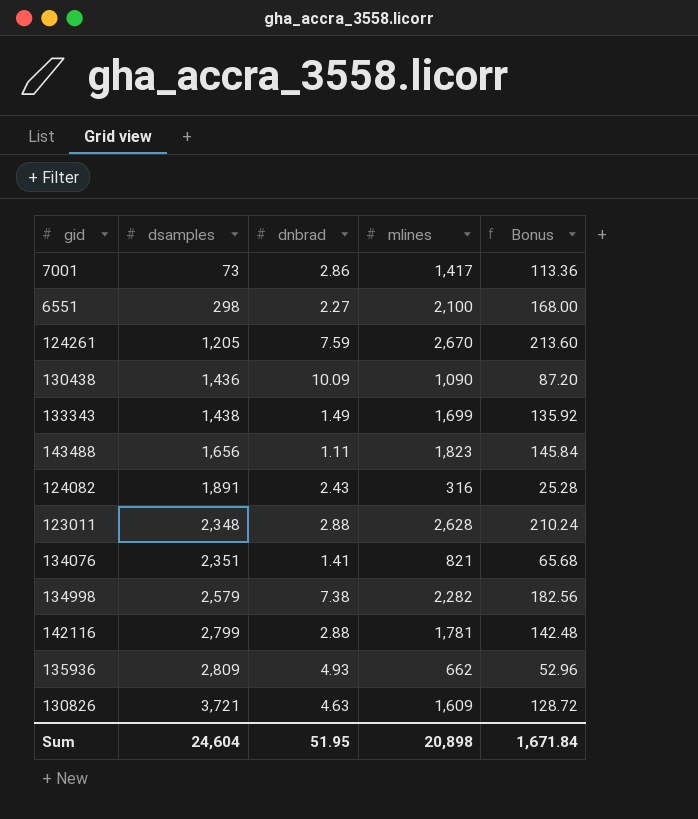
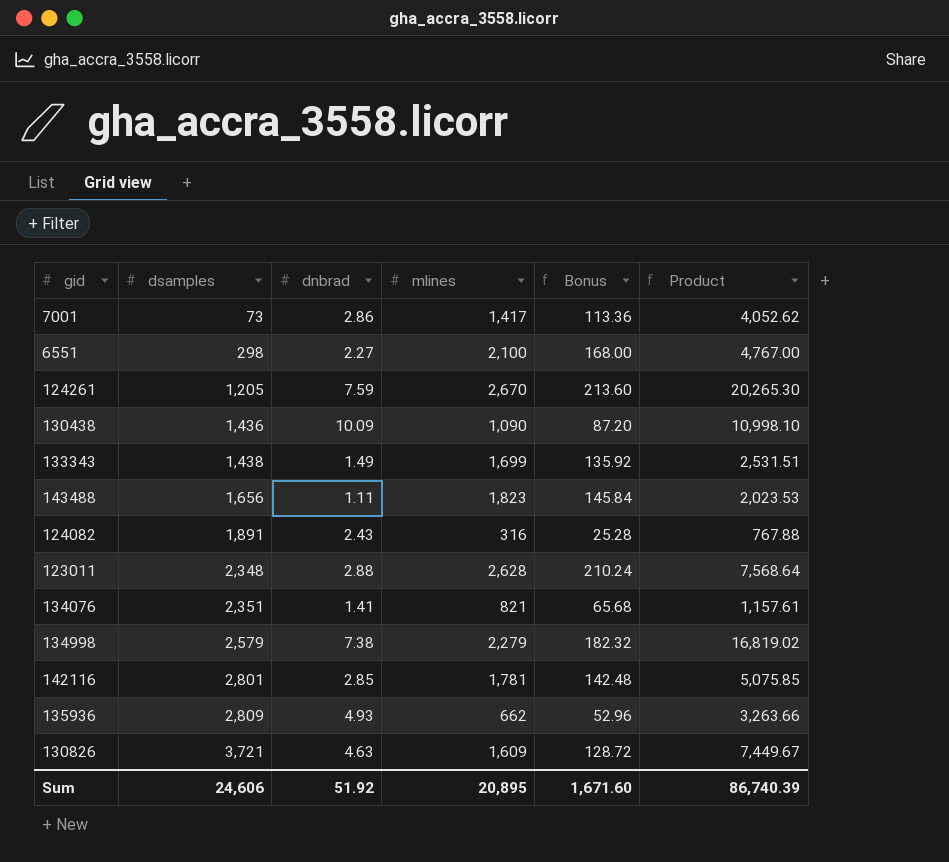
column Product | formula: none -> [dnbrad] * [mlines]
134998 | mlines: 2,282 -> 2,279
134998 | Bonus: 182.56 -> 182.32
142116 | dsamples: 2,799 -> 2,801
142116 | dnbrad: 2.88 -> 2.85
Sum | dsamples: 24,604 -> 24,606
Sum | dnbrad: 51.95 -> 51.92
Sum | mlines: 20,898 -> 20,895
Sum | Bonus: 1,671.84 -> 1,671.60

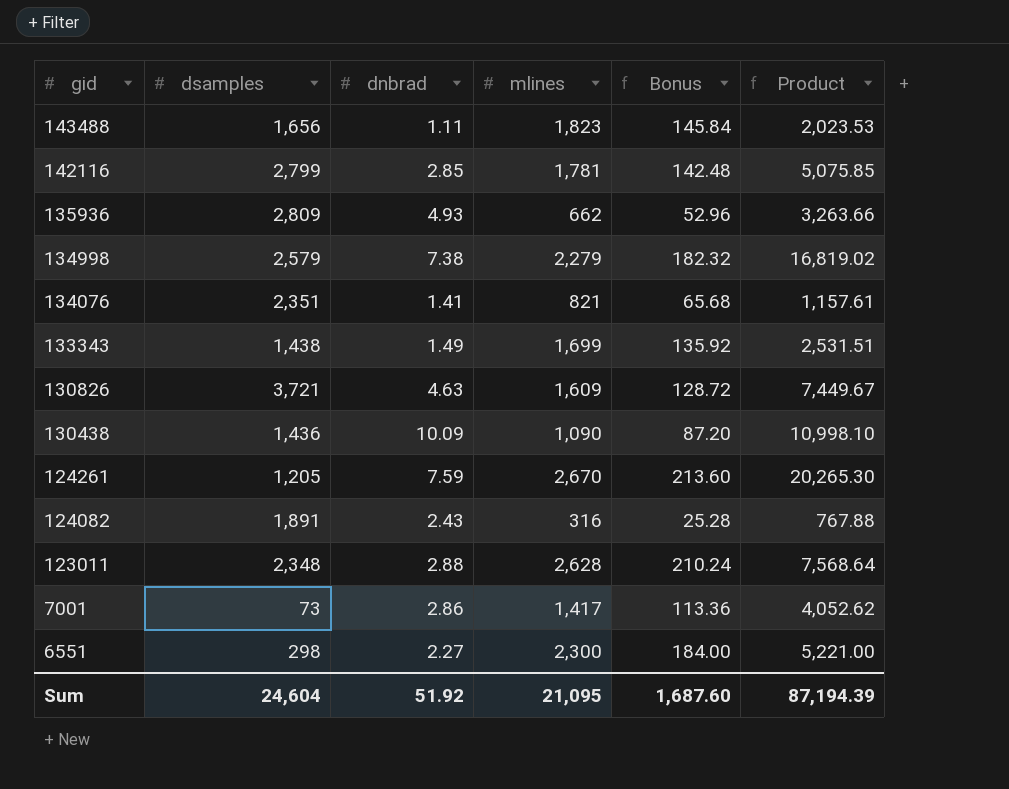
row order: dsamples ascending -> gid descending
142116 | dsamples: 2,801 -> 2,799
6551 | mlines: 2,100 -> 2,300
6551 | Bonus: 168.00 -> 184.00
6551 | Product: 4,767.00 -> 5,221.00
Sum | dsamples: 24,606 -> 24,604
Sum | mlines: 20,895 -> 21,095
Sum | Bonus: 1,671.60 -> 1,687.60
Sum | Product: 86,740.39 -> 87,194.39

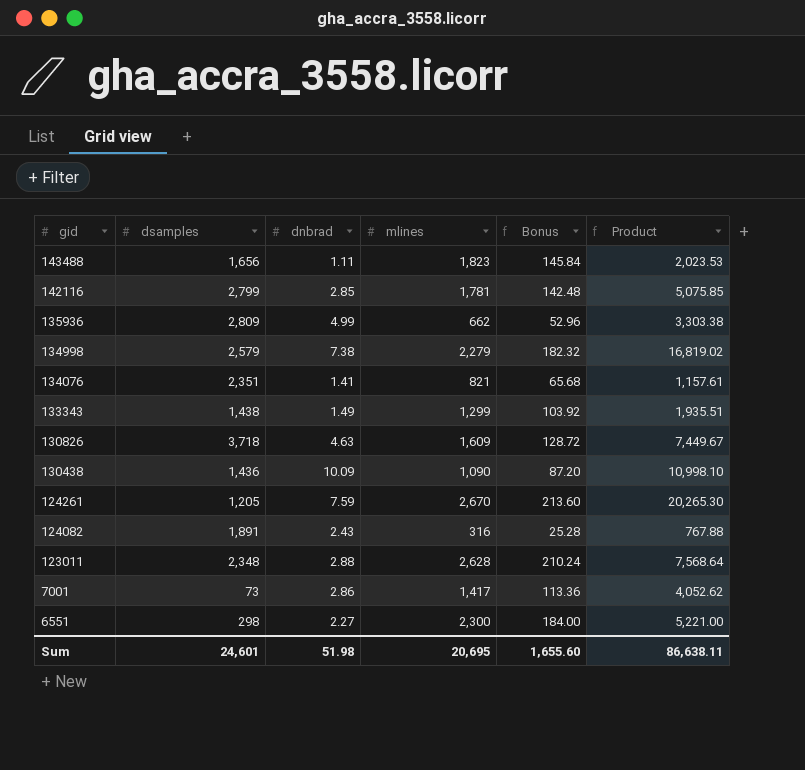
135936 | dnbrad: 4.93 -> 4.99
135936 | Product: 3,263.66 -> 3,303.38
133343 | mlines: 1,699 -> 1,299
133343 | Bonus: 135.92 -> 103.92
133343 | Product: 2,531.51 -> 1,935.51
130826 | dsamples: 3,721 -> 3,718
Sum | dsamples: 24,604 -> 24,601
Sum | dnbrad: 51.92 -> 51.98
Sum | mlines: 21,095 -> 20,695
Sum | Bonus: 1,687.60 -> 1,655.60
Sum | Product: 87,194.39 -> 86,638.11

